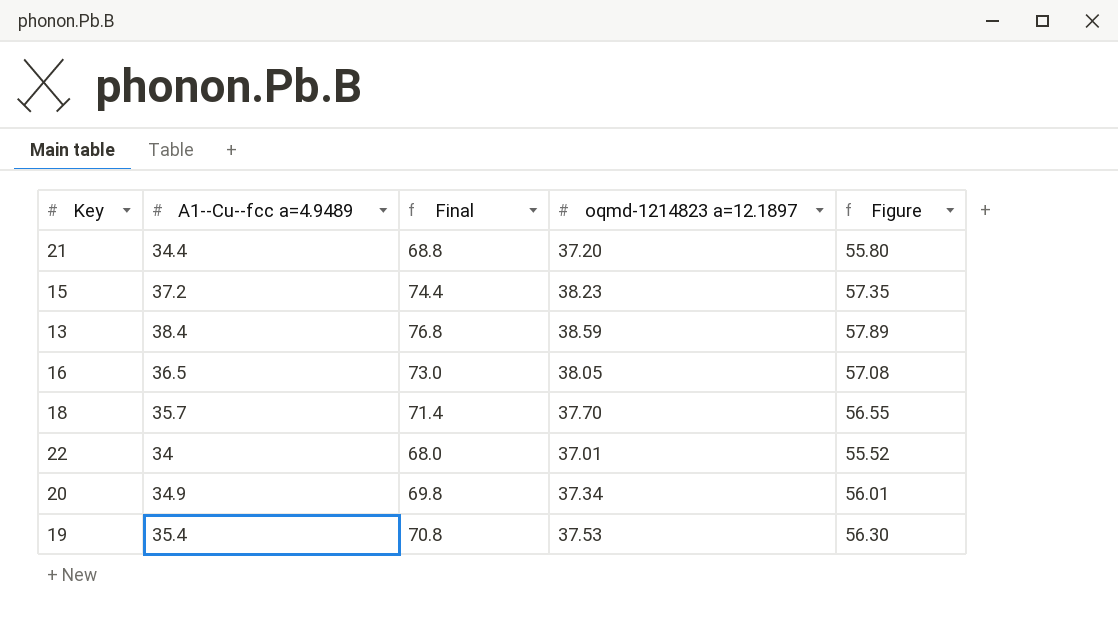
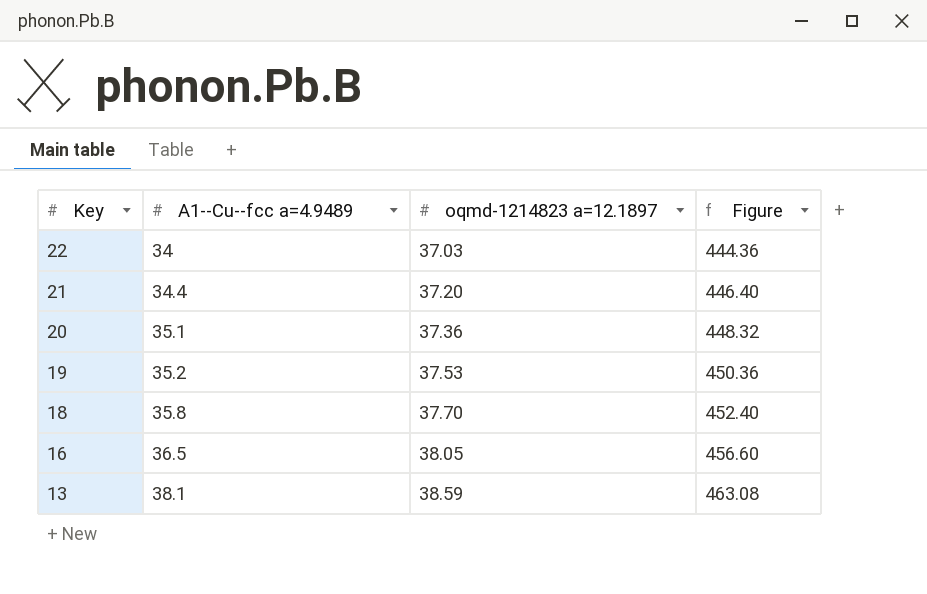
row order: none -> Key descending
column Final | formula: [A1--Cu--fcc a=4.9489] * 2 -> none
column Figure | formula: [oqmd-1214823 a=12.1897] * 1.5 -> [oqmd-1214823 a=12.1897] * 12
row 15: 37.2 | 74.4 | 38.23 | 57.35 -> none
22 | oqmd-1214823 a=12.1897: 37.01 -> 37.03
20 | A1--Cu--fcc a=4.9489: 34.9 -> 35.1
20 | oqmd-1214823 a=12.1897: 37.34 -> 37.36
19 | A1--Cu--fcc a=4.9489: 35.4 -> 35.2
18 | A1--Cu--fcc a=4.9489: 35.7 -> 35.8
13 | A1--Cu--fcc a=4.9489: 38.4 -> 38.1

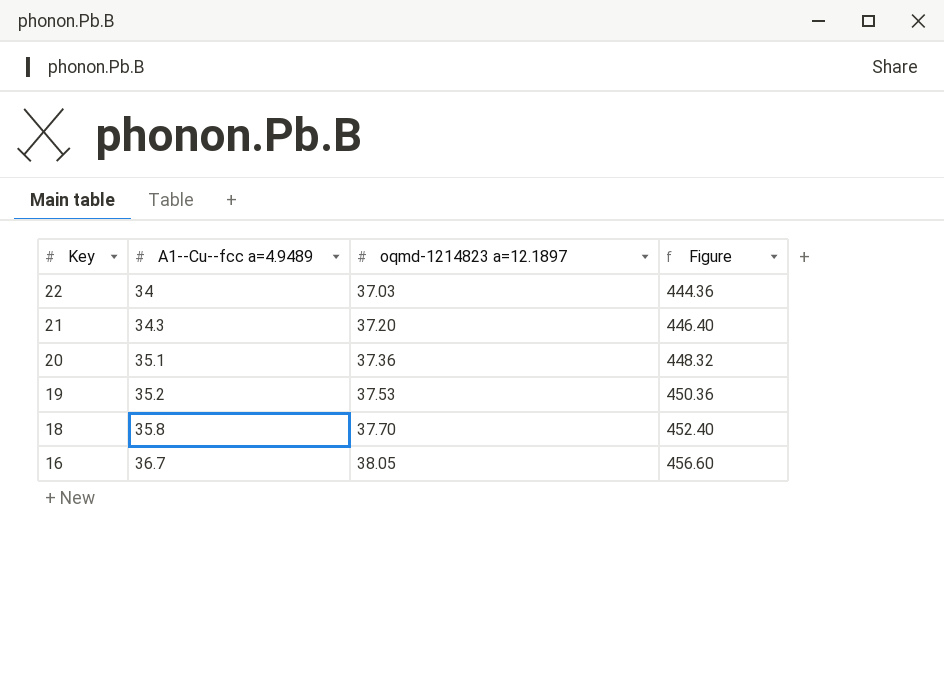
row 13: 38.1 | 38.59 | 463.08 -> none
21 | A1--Cu--fcc a=4.9489: 34.4 -> 34.3
16 | A1--Cu--fcc a=4.9489: 36.5 -> 36.7

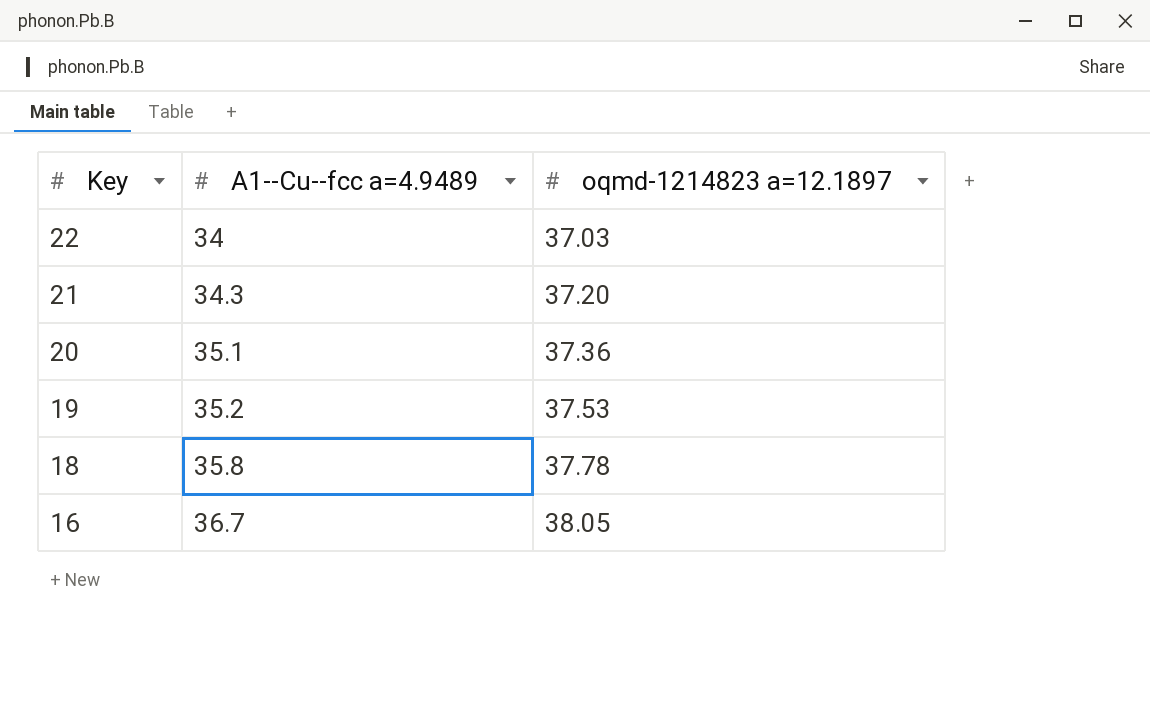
column Figure | formula: [oqmd-1214823 a=12.1897] * 12 -> none
18 | oqmd-1214823 a=12.1897: 37.70 -> 37.78

